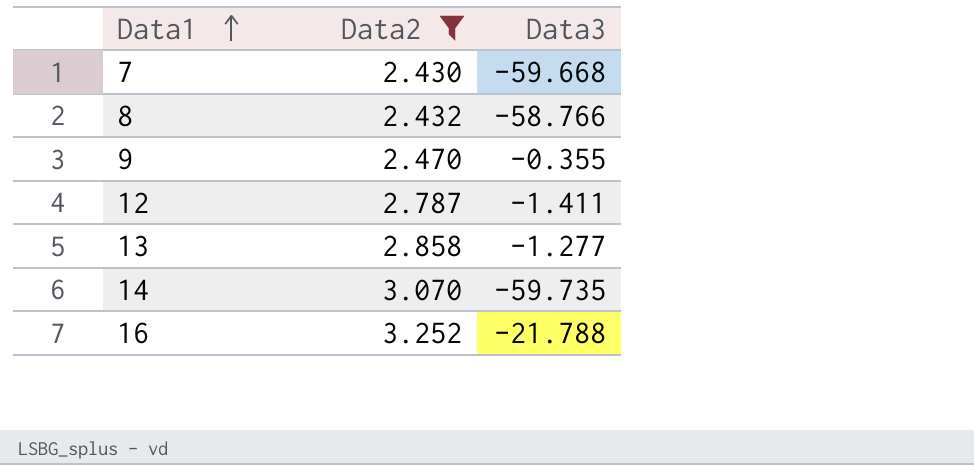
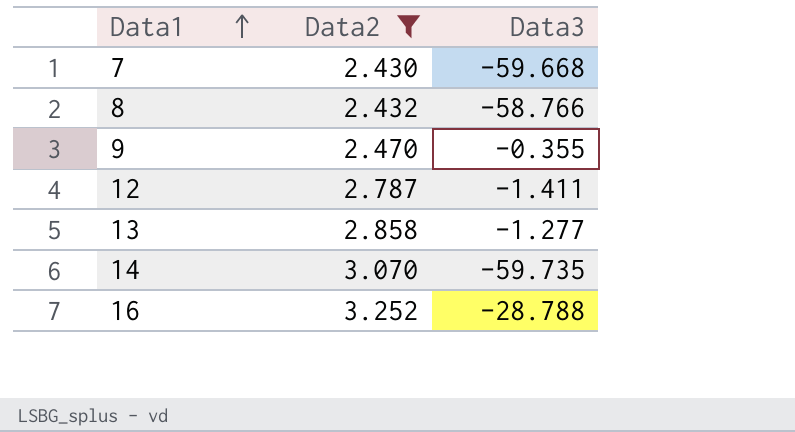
16 | Data3: -21.788 -> -28.788

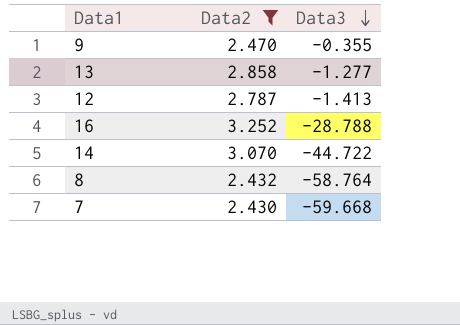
row order: Data1 ascending -> Data3 descending
12 | Data3: -1.411 -> -1.413
14 | Data3: -59.735 -> -44.722
8 | Data3: -58.766 -> -58.764

